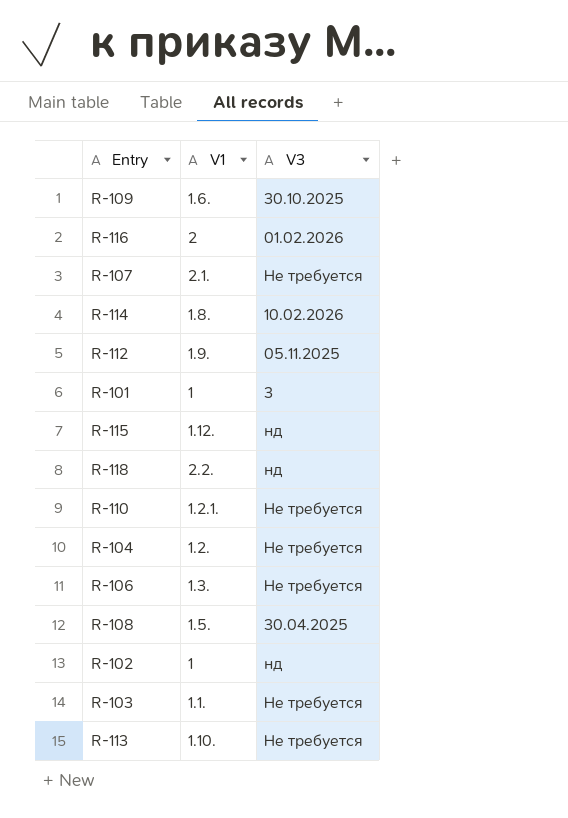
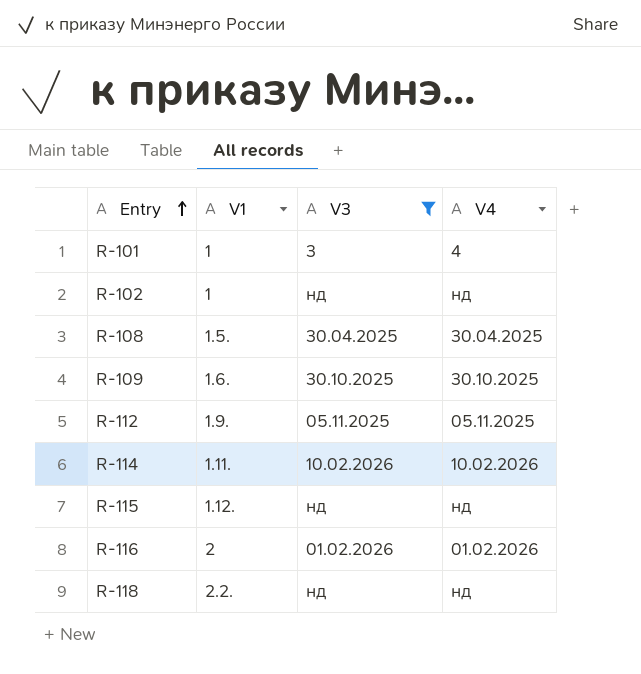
filter: none -> V3 != Не требуется
row order: none -> Entry ascending
column V4 | position: none -> 4
R-114 | V1: 1.8. -> 1.11.

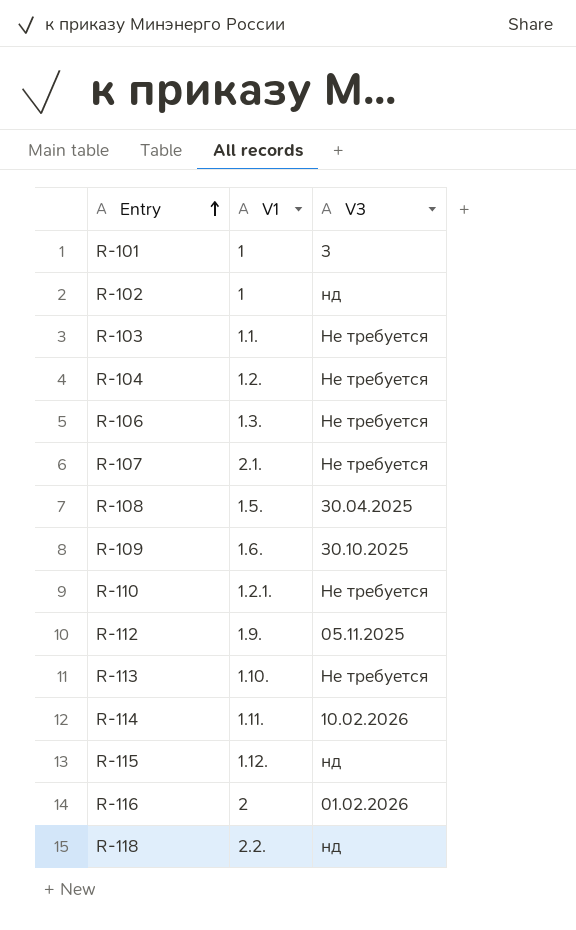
filter: V3 != Не требуется -> none
column V4 | position: 4 -> none

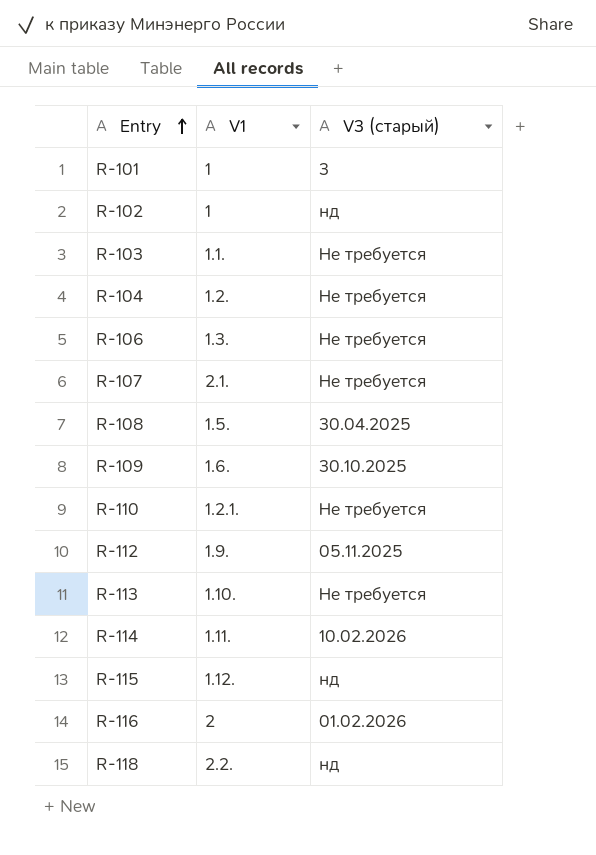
column name: V3 -> V3 (старый)

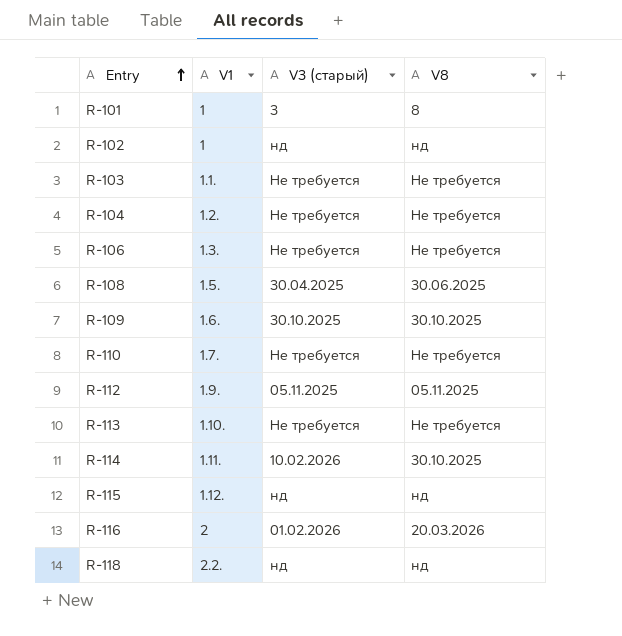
column V8 | position: none -> 4
row R-107: 2.1. | Не требуется -> none
R-110 | V1: 1.2.1. -> 1.7.

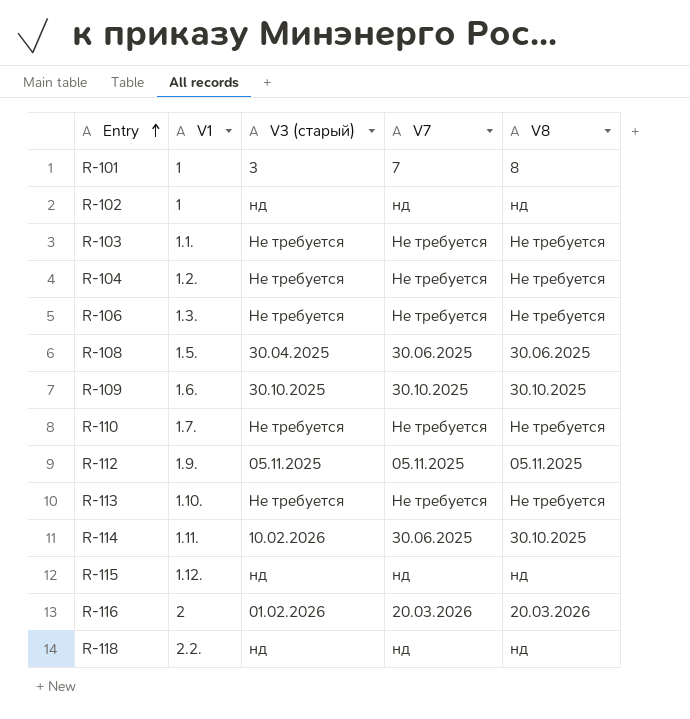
column V7 | position: none -> 4

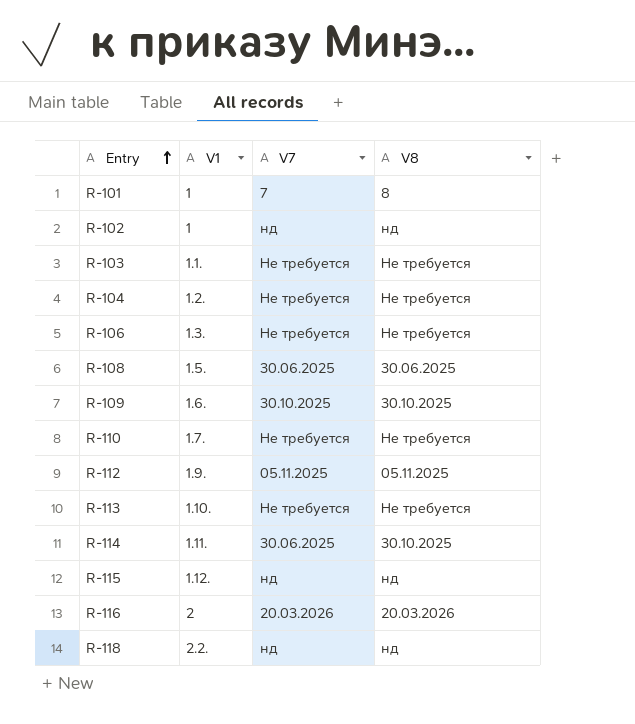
column V3 (старый) | position: 3 -> none

